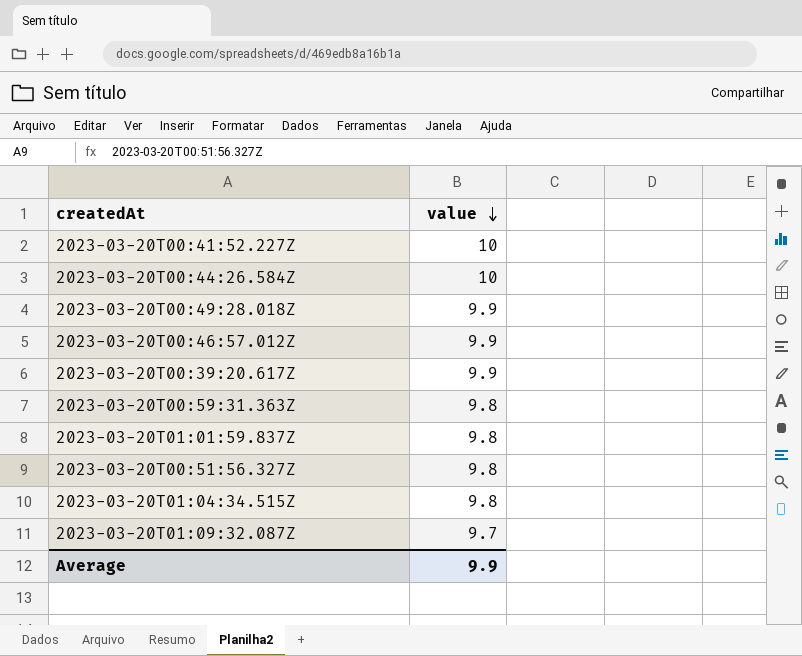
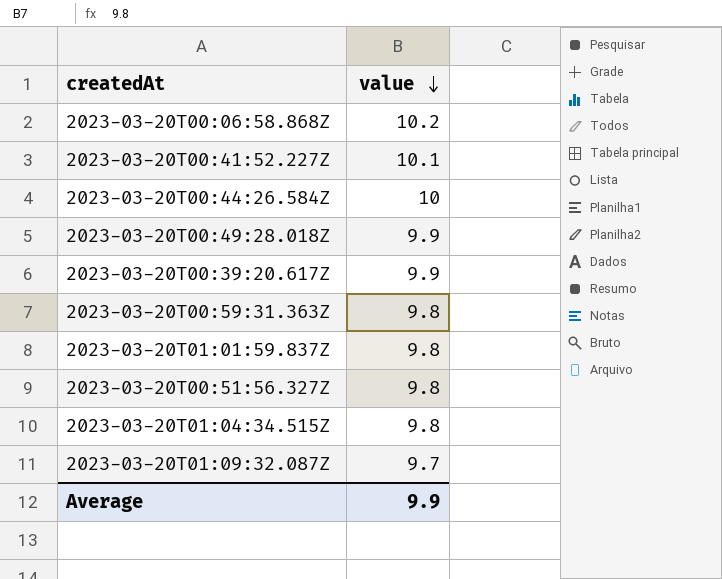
row 2023-03-20T00:46:57.012Z: 9.9 -> none
row 2023-03-20T00:06:58.868Z: none -> 10.2
2023-03-20T00:41:52.227Z | value: 10 -> 10.1

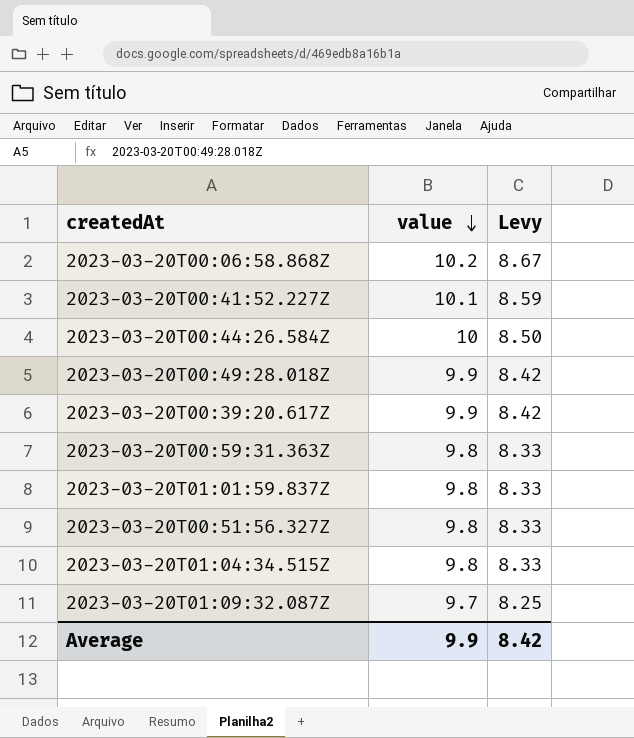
column Levy | formula: none -> [value] * 0.85

